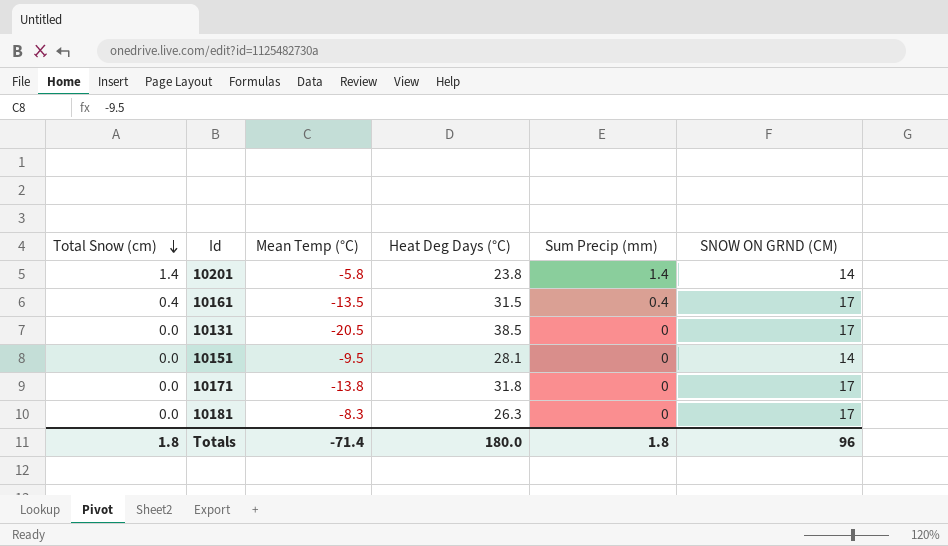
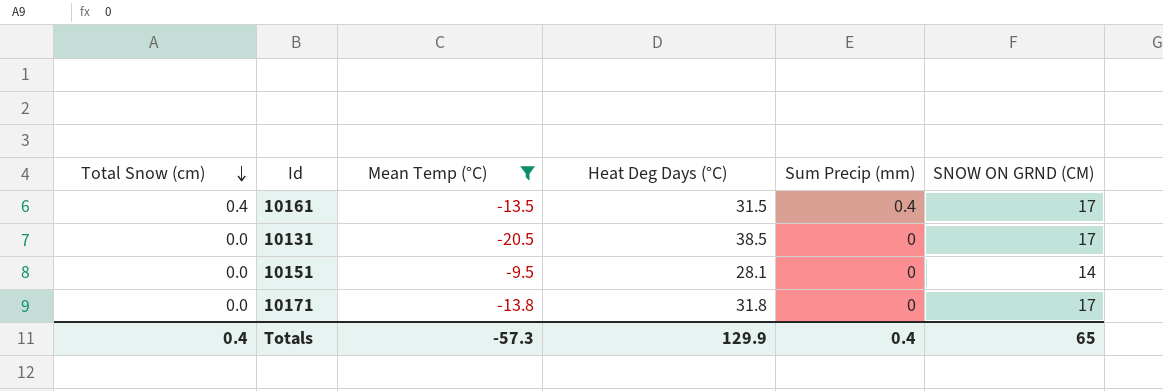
filter: none -> Mean Temp (°C) <= -9.5
Totals | Total Snow (cm): 1.8 -> 0.4
Totals | Mean Temp (°C): -71.4 -> -57.3
Totals | Heat Deg Days (°C): 180.0 -> 129.9
Totals | Sum Precip (mm): 1.8 -> 0.4
Totals | SNOW ON GRND (CM): 96 -> 65

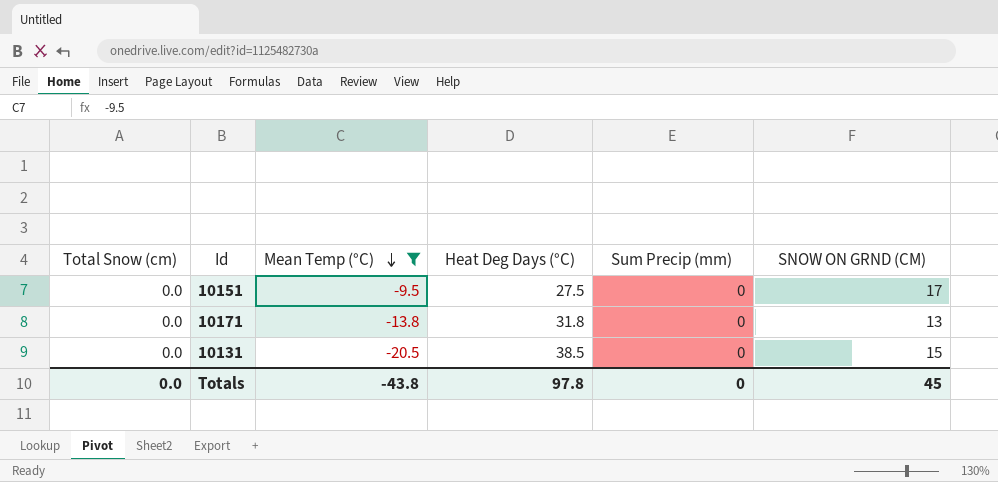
row order: Total Snow (cm) descending -> Mean Temp (°C) descending
row 10161: 0.4 | -13.5 | 31.5 | 0.4 | 17 -> none
10151 | Heat Deg Days (°C): 28.1 -> 27.5
10151 | SNOW ON GRND (CM): 14 -> 17
10171 | SNOW ON GRND (CM): 17 -> 13
10131 | SNOW ON GRND (CM): 17 -> 15
Totals | Total Snow (cm): 0.4 -> 0.0
Totals | Mean Temp (°C): -57.3 -> -43.8
Totals | Heat Deg Days (°C): 129.9 -> 97.8
Totals | Sum Precip (mm): 0.4 -> 0
Totals | SNOW ON GRND (CM): 65 -> 45

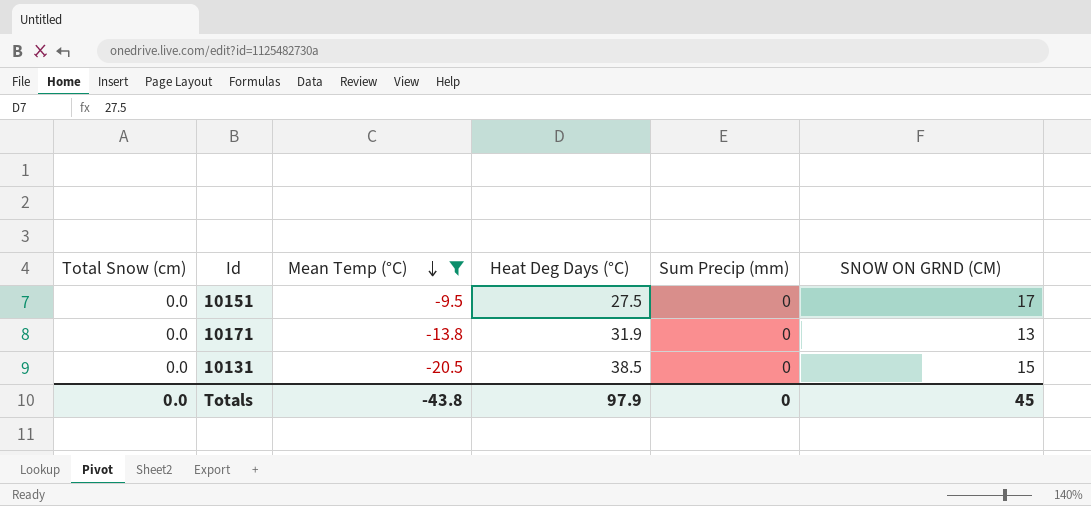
10171 | Heat Deg Days (°C): 31.8 -> 31.9
Totals | Heat Deg Days (°C): 97.8 -> 97.9

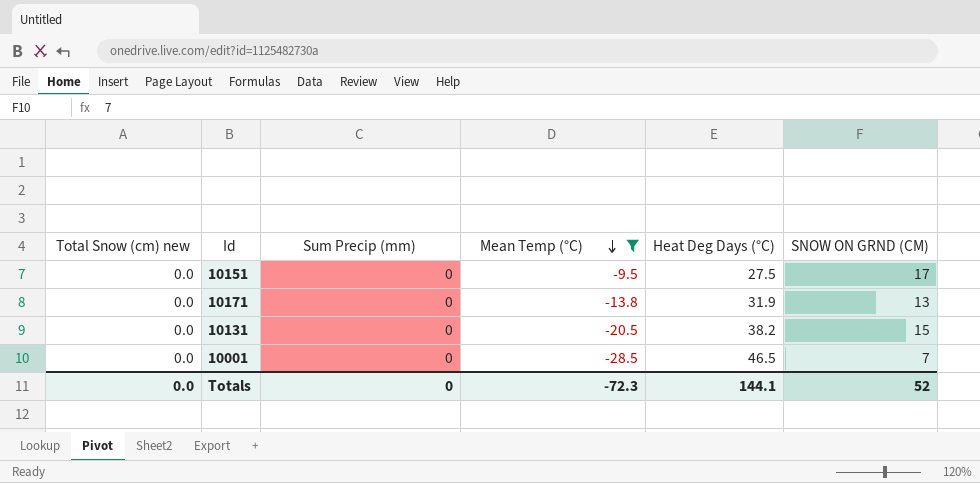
column name: Total Snow (cm) -> Total Snow (cm) new
column Sum Precip (mm) | position: 5 -> 3
10131 | Heat Deg Days (°C): 38.5 -> 38.2
row 10001: none -> 0.0 | 0 | -28.5 | 46.5 | 7
Totals | Mean Temp (°C): -43.8 -> -72.3
Totals | Heat Deg Days (°C): 97.9 -> 144.1
Totals | SNOW ON GRND (CM): 45 -> 52

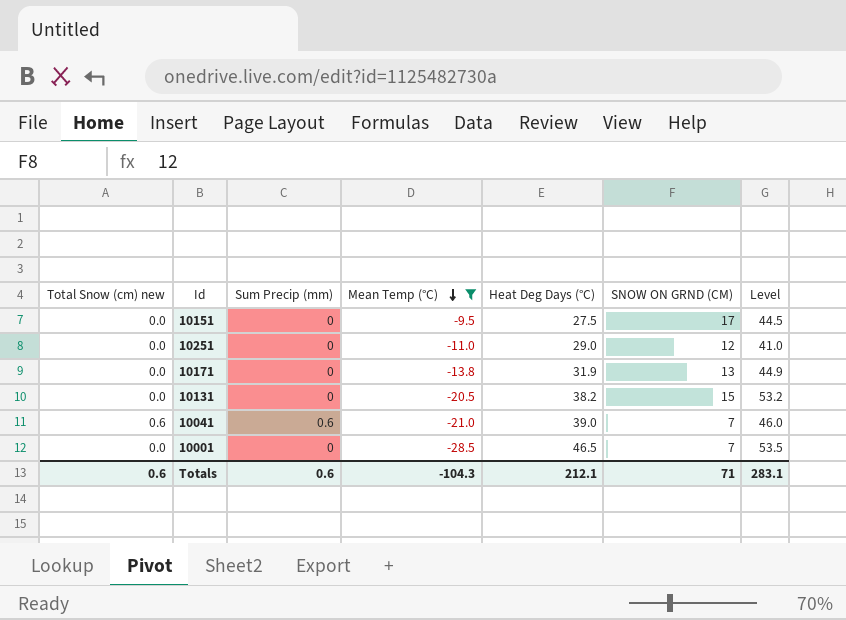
column Level | formula: none -> [Heat Deg Days (°C)] + [SNOW ON GRND (CM)]
row 10251: none -> 0.0 | 0 | -11.0 | 29.0 | 12 | 41.0
row 10041: none -> 0.6 | 0.6 | -21.0 | 39.0 | 7 | 46.0
Totals | Total Snow (cm) new: 0.0 -> 0.6
Totals | Sum Precip (mm): 0 -> 0.6
Totals | Mean Temp (°C): -72.3 -> -104.3
Totals | Heat Deg Days (°C): 144.1 -> 212.1
Totals | SNOW ON GRND (CM): 52 -> 71

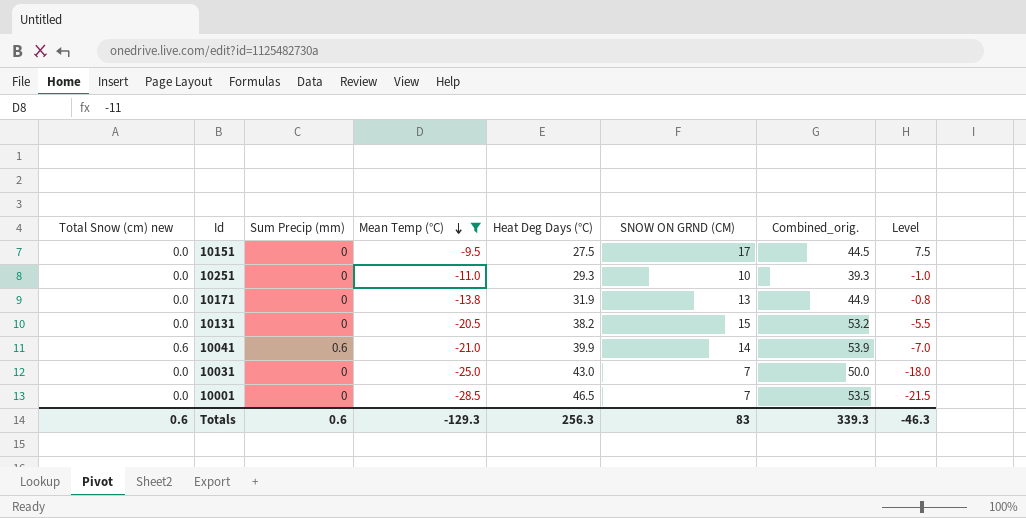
column Combined_orig. | formula: none -> [Heat Deg Days (°C)] + [SNOW ON GRND (CM)]
column Level | formula: [Heat Deg Days (°C)] + [SNOW ON GRND (CM)] -> [Mean Temp (°C)] + [SNOW ON GRND (CM)]
10251 | Heat Deg Days (°C): 29.0 -> 29.3
10251 | SNOW ON GRND (CM): 12 -> 10
10041 | Heat Deg Days (°C): 39.0 -> 39.9
10041 | SNOW ON GRND (CM): 7 -> 14
row 10031: none -> 0.0 | 0 | -25.0 | 43.0 | 7 | 50.0 | -18.0
Totals | Mean Temp (°C): -104.3 -> -129.3
Totals | Heat Deg Days (°C): 212.1 -> 256.3
Totals | SNOW ON GRND (CM): 71 -> 83
Totals | Level: 283.1 -> -46.3

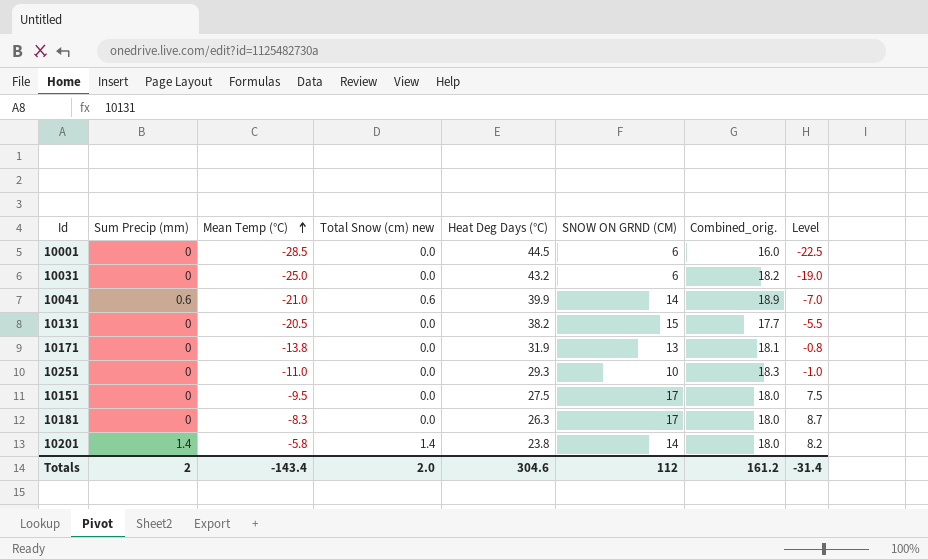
filter: Mean Temp (°C) <= -9.5 -> none
row order: Mean Temp (°C) descending -> Mean Temp (°C) ascending
column Total Snow (cm) new | position: 1 -> 4
column Combined_orig. | formula: [Heat Deg Days (°C)] + [SNOW ON GRND (CM)] -> [Mean Temp (°C)] + [Heat Deg Days (°C)]
10001 | Heat Deg Days (°C): 46.5 -> 44.5
10001 | SNOW ON GRND (CM): 7 -> 6
10001 | Level: -21.5 -> -22.5
10031 | Heat Deg Days (°C): 43.0 -> 43.2
10031 | SNOW ON GRND (CM): 7 -> 6
10031 | Level: -18.0 -> -19.0
Totals | Sum Precip (mm): 0.6 -> 2
Totals | Mean Temp (°C): -129.3 -> -143.4
Totals | Total Snow (cm) new: 0.6 -> 2.0
Totals | Heat Deg Days (°C): 256.3 -> 304.6
Totals | SNOW ON GRND (CM): 83 -> 112
Totals | Combined_orig.: 339.3 -> 161.2
Totals | Level: -46.3 -> -31.4

